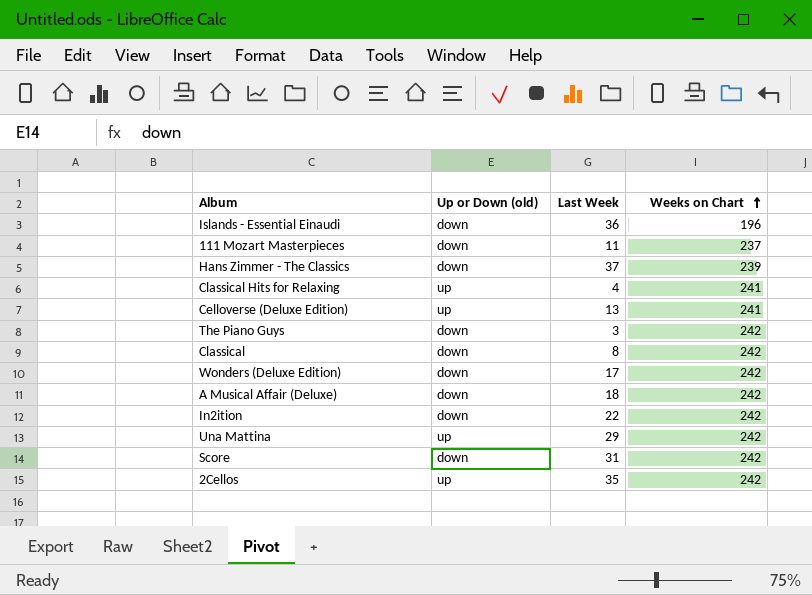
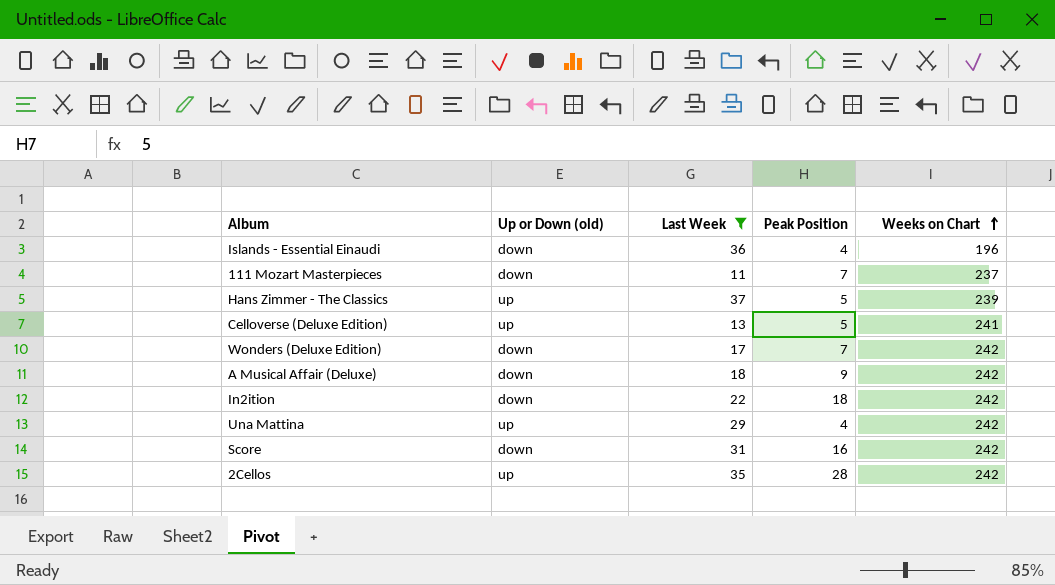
filter: none -> Last Week >= 11
column Peak Position | position: none -> 4
Hans Zimmer - The Classics | Up or Down (old): down -> up

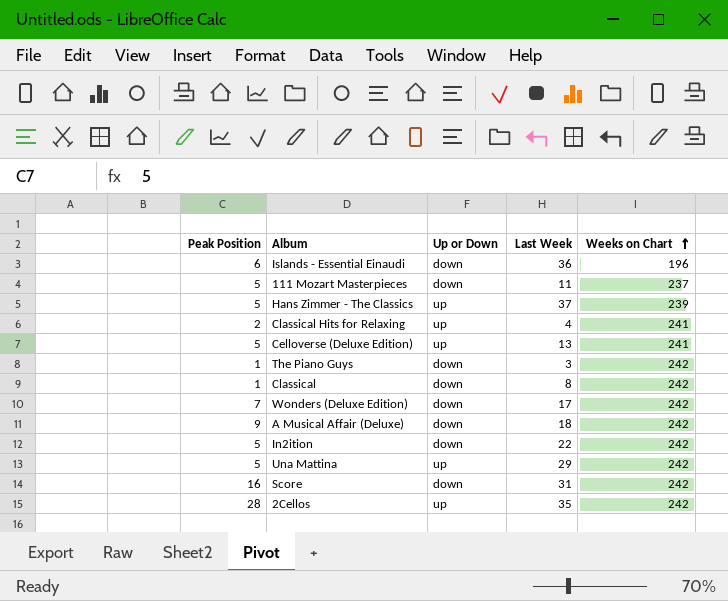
filter: Last Week >= 11 -> none
column Peak Position | position: 4 -> 1
column name: Up or Down (old) -> Up or Down
Islands - Essential Einaudi | Peak Position: 4 -> 6
111 Mozart Masterpieces | Peak Position: 7 -> 5
In2ition | Peak Position: 18 -> 5
Una Mattina | Peak Position: 4 -> 5

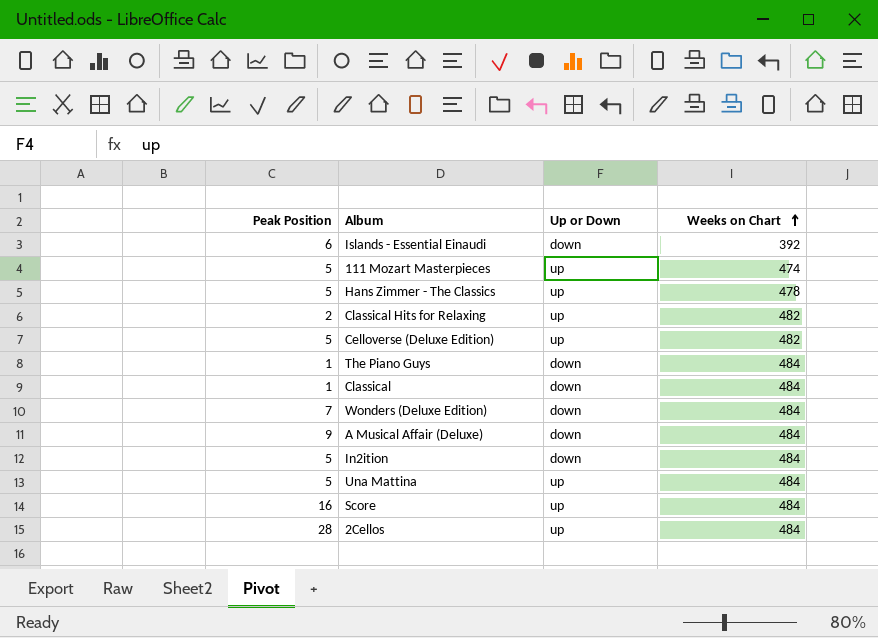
column Last Week | position: 4 -> none
Islands - Essential Einaudi | Weeks on Chart: 196 -> 392
111 Mozart Masterpieces | Up or Down: down -> up
111 Mozart Masterpieces | Weeks on Chart: 237 -> 474
Hans Zimmer - The Classics | Weeks on Chart: 239 -> 478
Classical Hits for Relaxing | Weeks on Chart: 241 -> 482
Celloverse (Deluxe Edition) | Weeks on Chart: 241 -> 482
The Piano Guys | Weeks on Chart: 242 -> 484
Classical | Weeks on Chart: 242 -> 484
Wonders (Deluxe Edition) | Weeks on Chart: 242 -> 484
A Musical Affair (Deluxe) | Weeks on Chart: 242 -> 484
In2ition | Weeks on Chart: 242 -> 484
Una Mattina | Weeks on Chart: 242 -> 484
Score | Up or Down: down -> up
Score | Weeks on Chart: 242 -> 484
2Cellos | Weeks on Chart: 242 -> 484

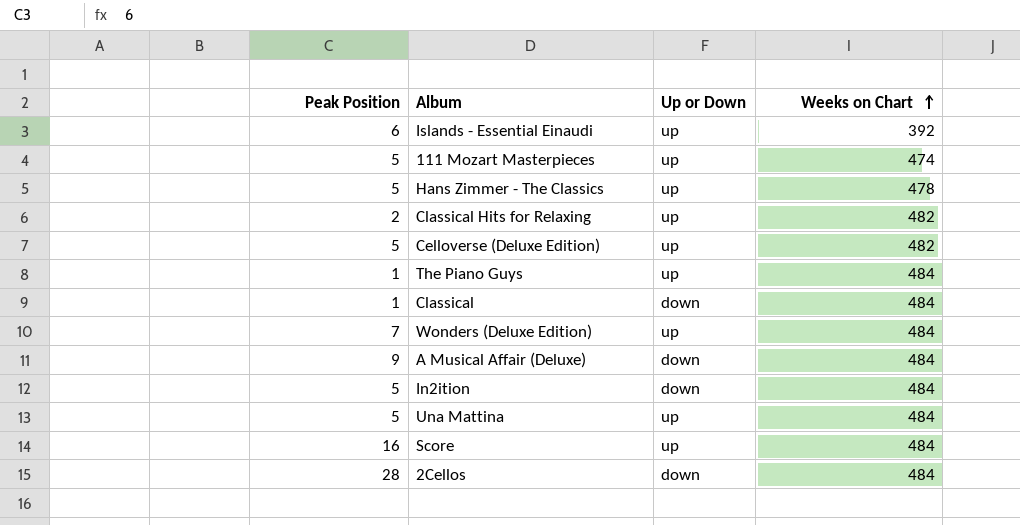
Islands - Essential Einaudi | Up or Down: down -> up
The Piano Guys | Up or Down: down -> up
Wonders (Deluxe Edition) | Up or Down: down -> up
2Cellos | Up or Down: up -> down

